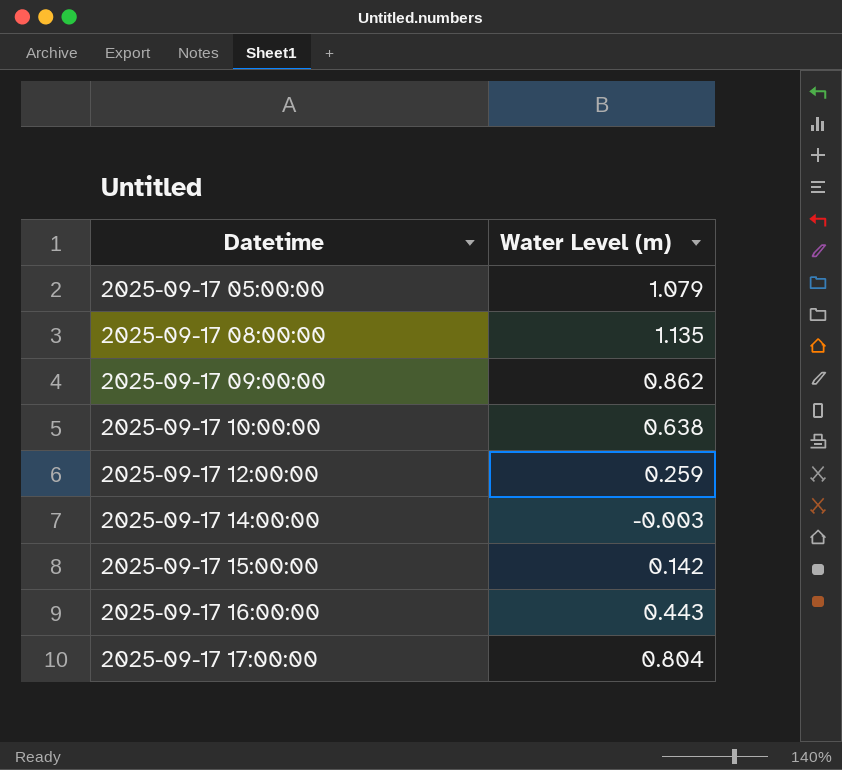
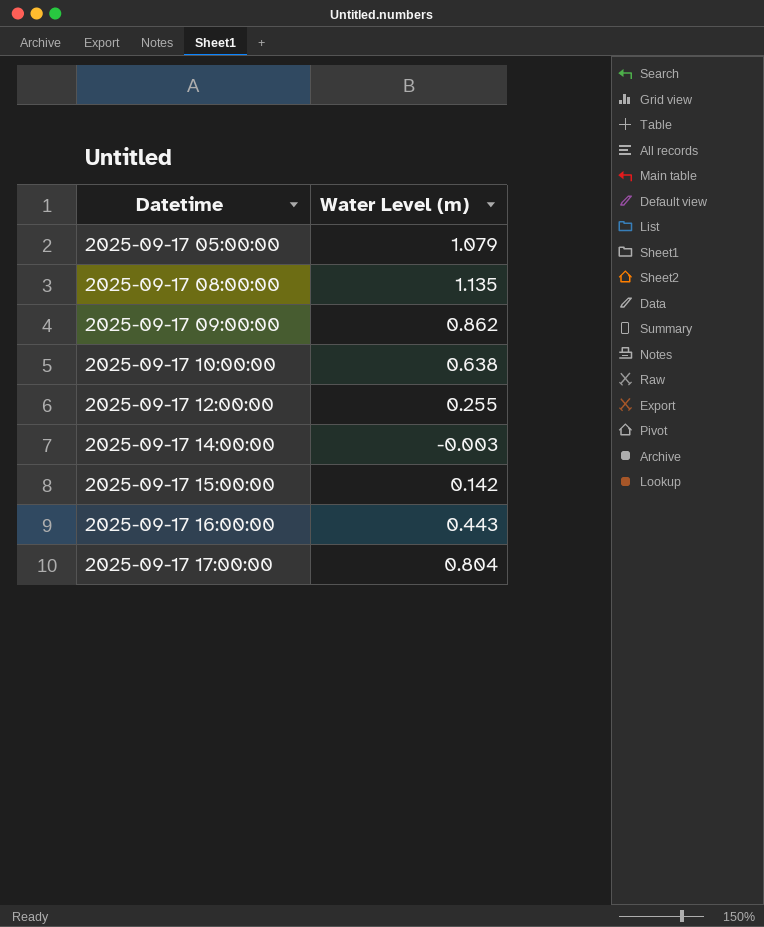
2025-09-17 12:00:00 | Water Level (m): 0.259 -> 0.255

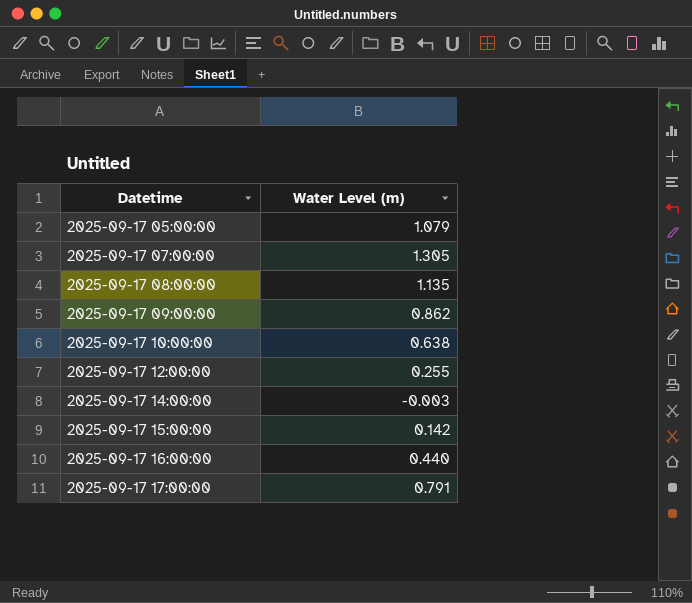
row 2025-09-17 07:00:00: none -> 1.305
2025-09-17 16:00:00 | Water Level (m): 0.443 -> 0.440
2025-09-17 17:00:00 | Water Level (m): 0.804 -> 0.791

